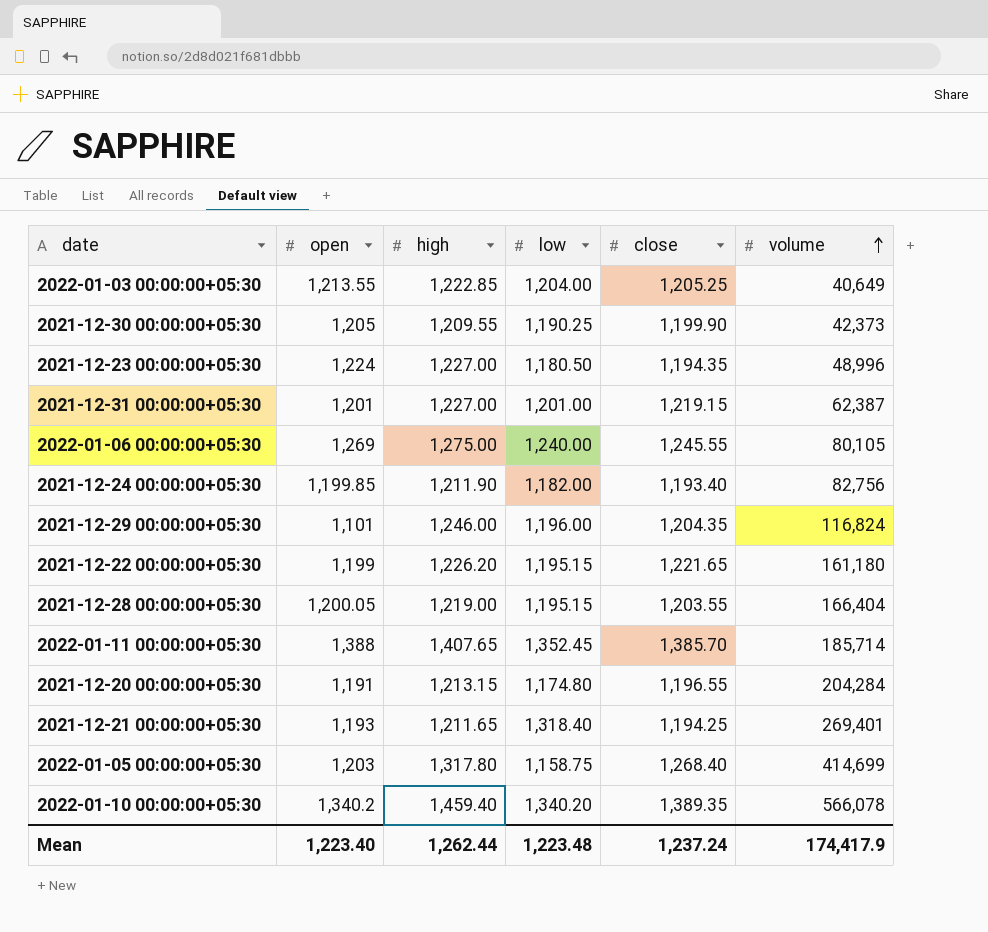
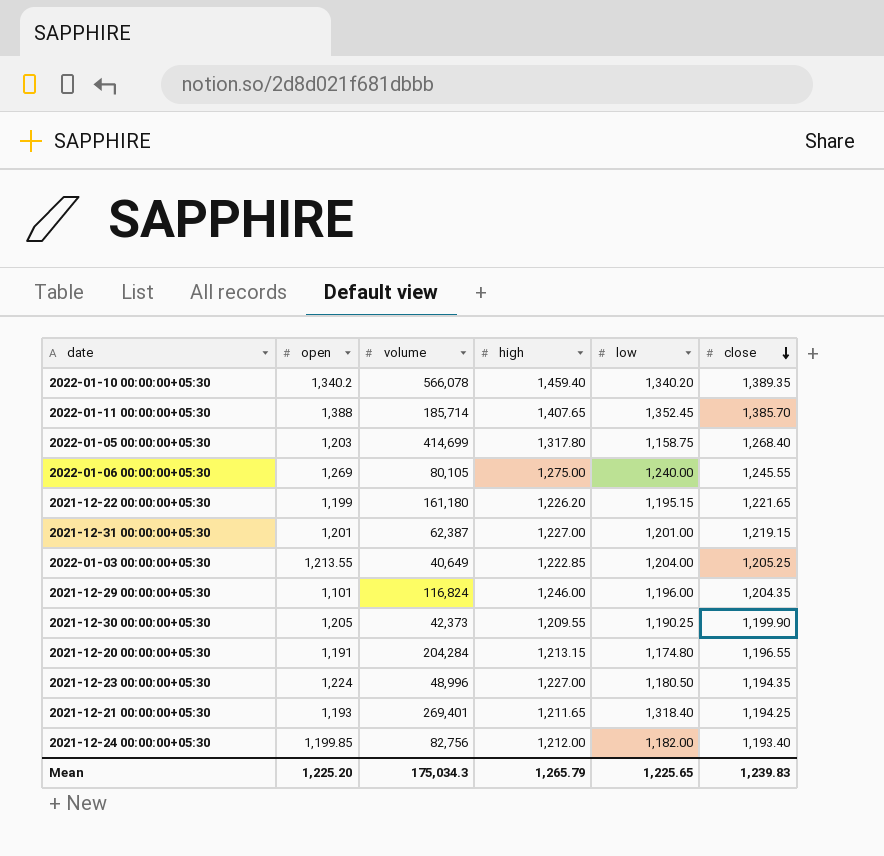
row order: volume ascending -> close descending
column volume | position: 6 -> 3
row 2021-12-28 00:00:00+05:30: 1,200.05 | 1,219.00 | 1,195.15 | 1,203.55 | 166,404 -> none
2021-12-24 00:00:00+05:30 | high: 1,211.90 -> 1,212.00
Mean | open: 1,223.40 -> 1,225.20
Mean | volume: 174,417.9 -> 175,034.3
Mean | high: 1,262.44 -> 1,265.79
Mean | low: 1,223.48 -> 1,225.65
Mean | close: 1,237.24 -> 1,239.83

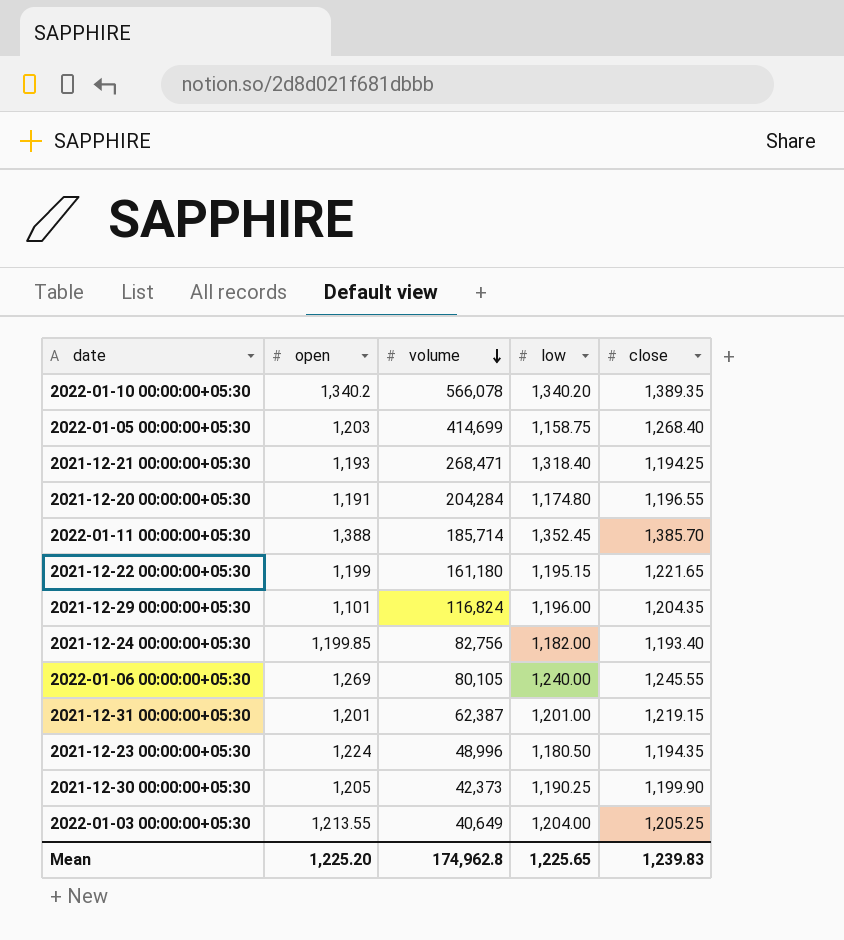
row order: close descending -> volume descending
column high | position: 4 -> none
2021-12-21 00:00:00+05:30 | volume: 269,401 -> 268,471
Mean | volume: 175,034.3 -> 174,962.8

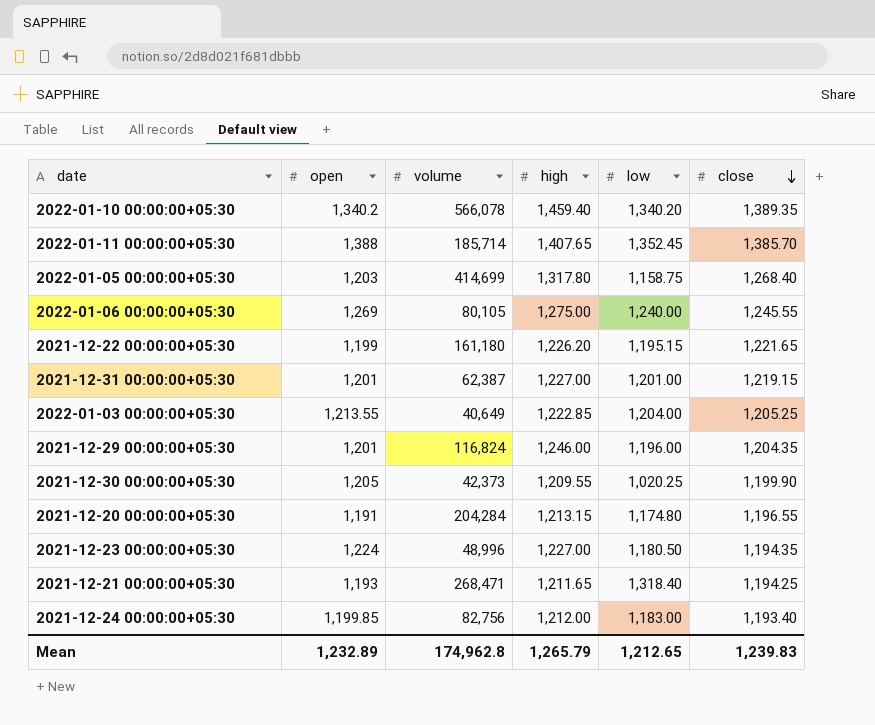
row order: volume descending -> close descending
column high | position: none -> 4
2021-12-29 00:00:00+05:30 | open: 1,101 -> 1,201
2021-12-30 00:00:00+05:30 | low: 1,190.25 -> 1,020.25
2021-12-24 00:00:00+05:30 | low: 1,182.00 -> 1,183.00
Mean | open: 1,225.20 -> 1,232.89
Mean | low: 1,225.65 -> 1,212.65

